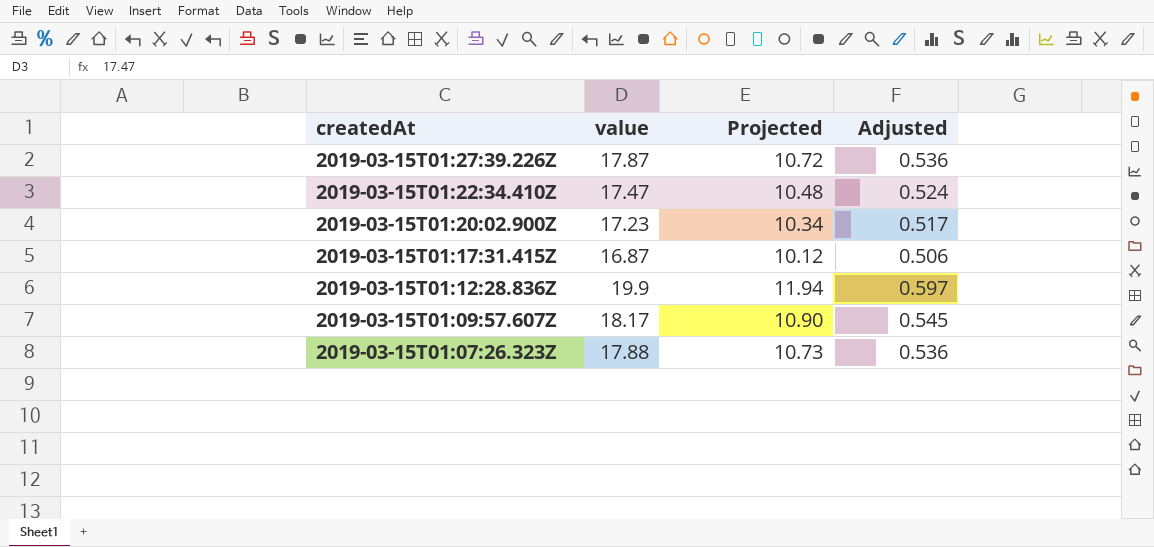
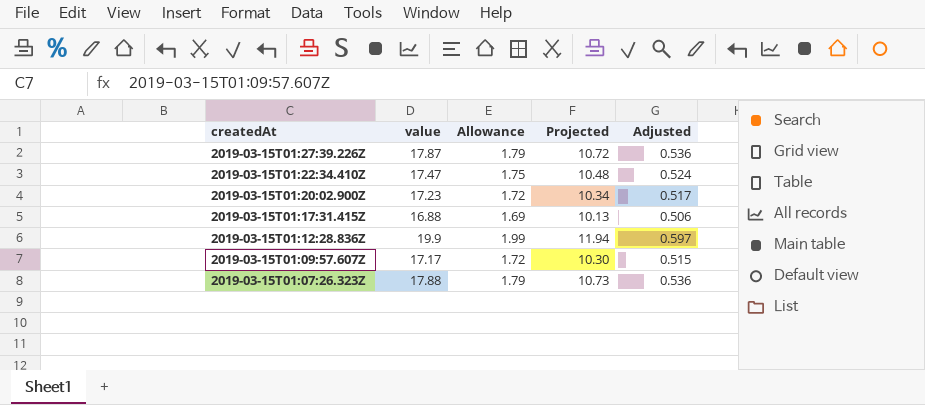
column Allowance | formula: none -> [value] * 0.1
2019-03-15T01:17:31.415Z | value: 16.87 -> 16.88
2019-03-15T01:17:31.415Z | Projected: 10.12 -> 10.13
2019-03-15T01:09:57.607Z | value: 18.17 -> 17.17
2019-03-15T01:09:57.607Z | Projected: 10.90 -> 10.30
2019-03-15T01:09:57.607Z | Adjusted: 0.545 -> 0.515

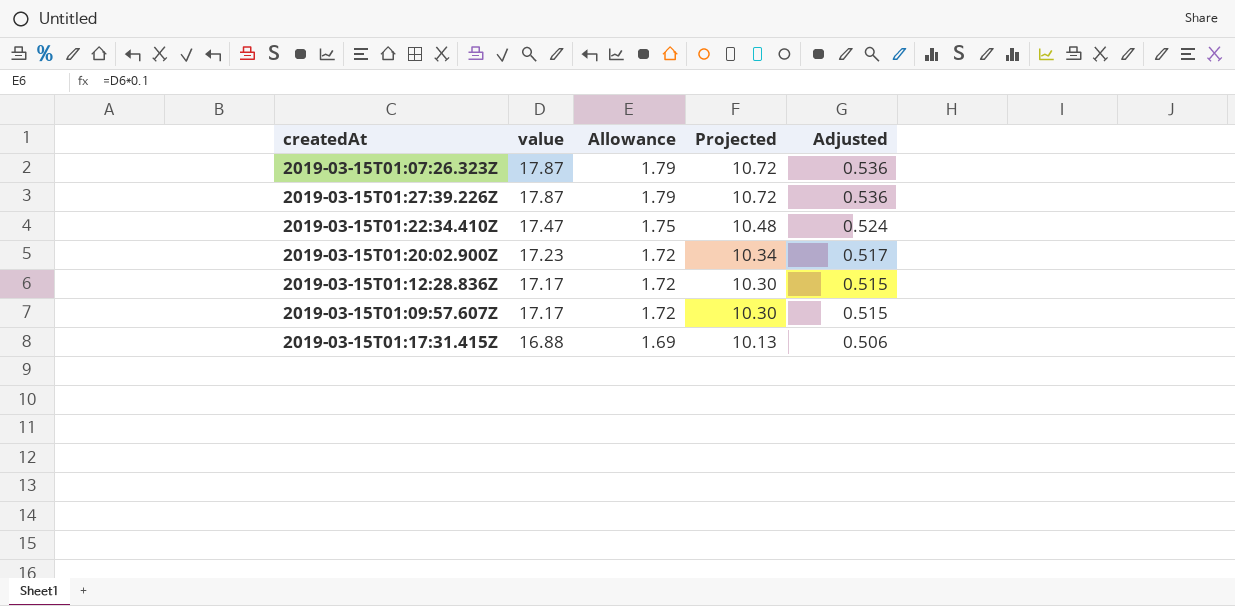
row order: createdAt descending -> value descending
2019-03-15T01:07:26.323Z | value: 17.88 -> 17.87
2019-03-15T01:07:26.323Z | Projected: 10.73 -> 10.72
2019-03-15T01:12:28.836Z | value: 19.9 -> 17.17
2019-03-15T01:12:28.836Z | Allowance: 1.99 -> 1.72
2019-03-15T01:12:28.836Z | Projected: 11.94 -> 10.30
2019-03-15T01:12:28.836Z | Adjusted: 0.597 -> 0.515

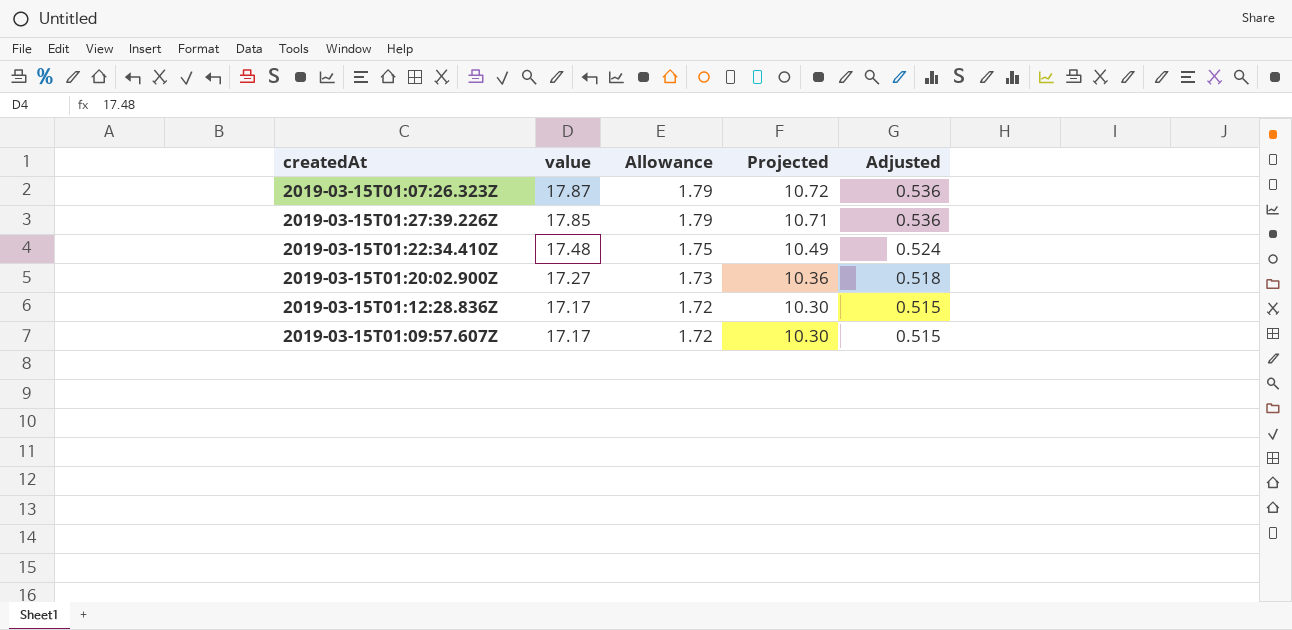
row 2019-03-15T01:17:31.415Z: 16.88 | 1.69 | 10.13 | 0.506 -> none
2019-03-15T01:27:39.226Z | value: 17.87 -> 17.85
2019-03-15T01:27:39.226Z | Projected: 10.72 -> 10.71
2019-03-15T01:22:34.410Z | value: 17.47 -> 17.48
2019-03-15T01:22:34.410Z | Projected: 10.48 -> 10.49
2019-03-15T01:20:02.900Z | value: 17.23 -> 17.27
2019-03-15T01:20:02.900Z | Allowance: 1.72 -> 1.73
2019-03-15T01:20:02.900Z | Projected: 10.34 -> 10.36
2019-03-15T01:20:02.900Z | Adjusted: 0.517 -> 0.518

